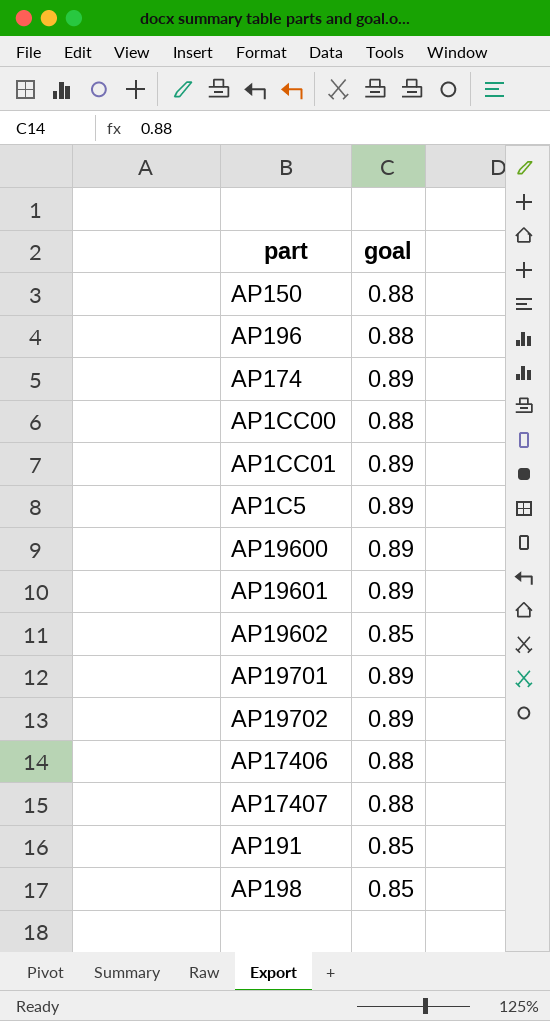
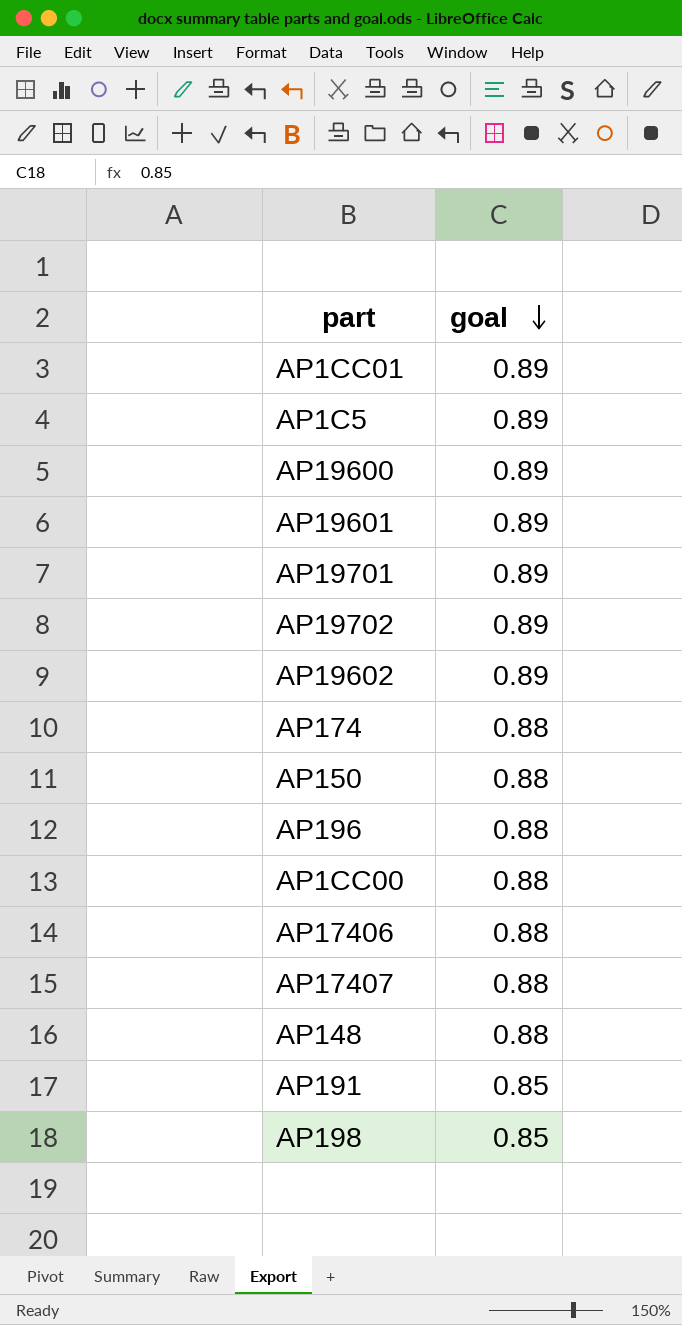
row order: none -> goal descending
AP19602 | goal: 0.85 -> 0.89
AP174 | goal: 0.89 -> 0.88
row AP148: none -> 0.88

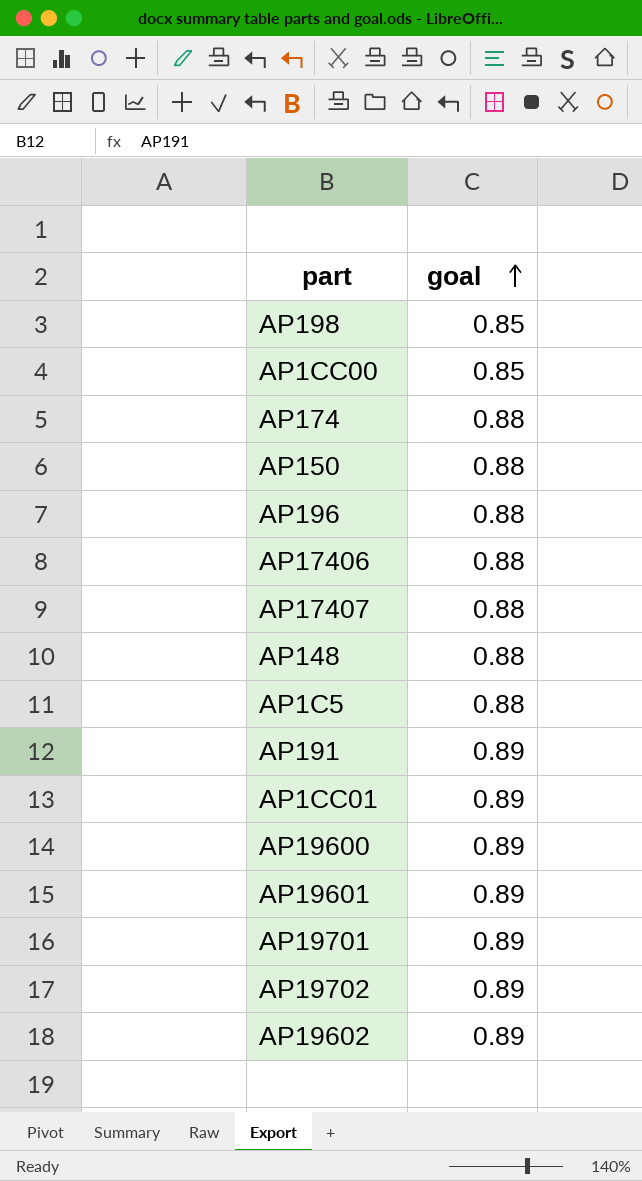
row order: goal descending -> goal ascending
AP1CC00 | goal: 0.88 -> 0.85
AP1C5 | goal: 0.89 -> 0.88
AP191 | goal: 0.85 -> 0.89

